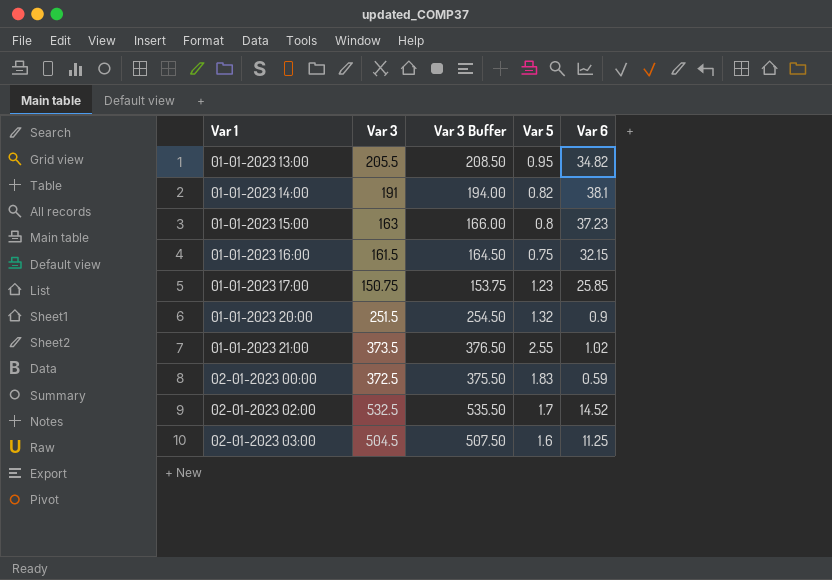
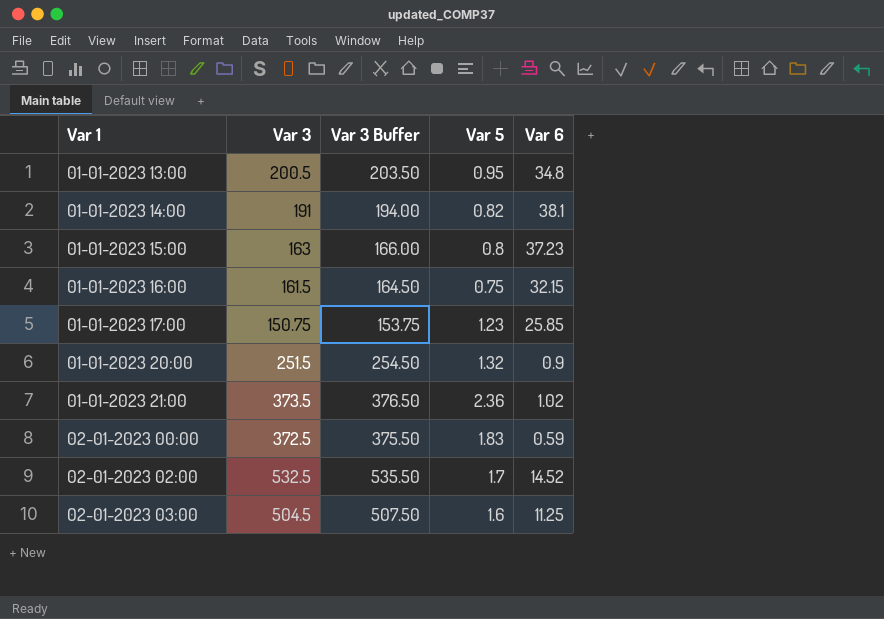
01-01-2023 13:00 | Var 3: 205.5 -> 200.5
01-01-2023 13:00 | Var 3 Buffer: 208.50 -> 203.50
01-01-2023 13:00 | Var 6: 34.82 -> 34.8
01-01-2023 21:00 | Var 5: 2.55 -> 2.36

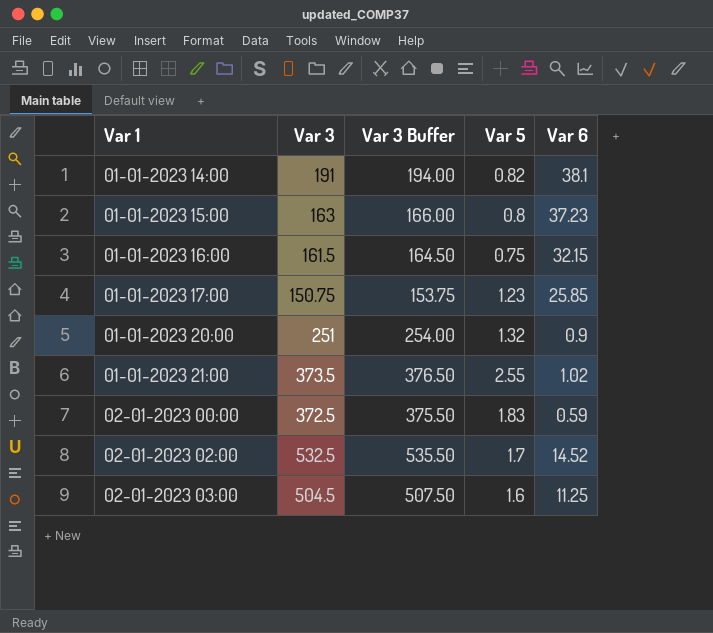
row 01-01-2023 13:00: 200.5 | 203.50 | 0.95 | 34.8 -> none
01-01-2023 20:00 | Var 3: 251.5 -> 251
01-01-2023 20:00 | Var 3 Buffer: 254.50 -> 254.00
01-01-2023 21:00 | Var 5: 2.36 -> 2.55

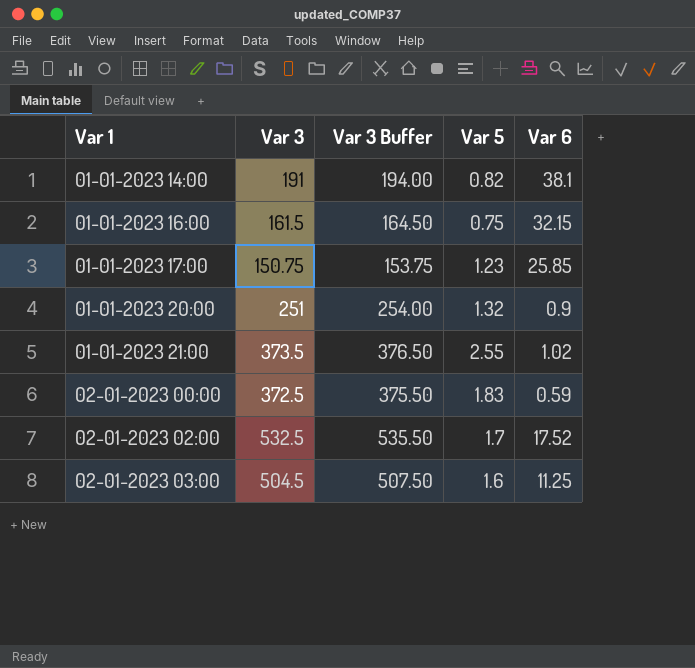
row 01-01-2023 15:00: 163 | 166.00 | 0.8 | 37.23 -> none
02-01-2023 02:00 | Var 6: 14.52 -> 17.52

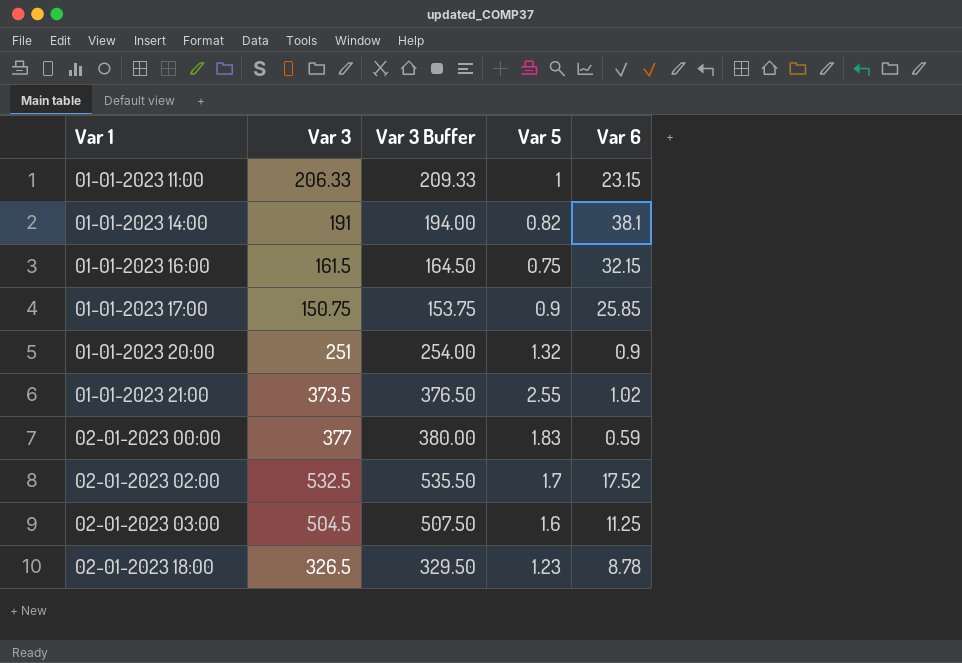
row 01-01-2023 11:00: none -> 206.33 | 209.33 | 1 | 23.15
01-01-2023 17:00 | Var 5: 1.23 -> 0.9
02-01-2023 00:00 | Var 3: 372.5 -> 377
02-01-2023 00:00 | Var 3 Buffer: 375.50 -> 380.00
row 02-01-2023 18:00: none -> 326.5 | 329.50 | 1.23 | 8.78

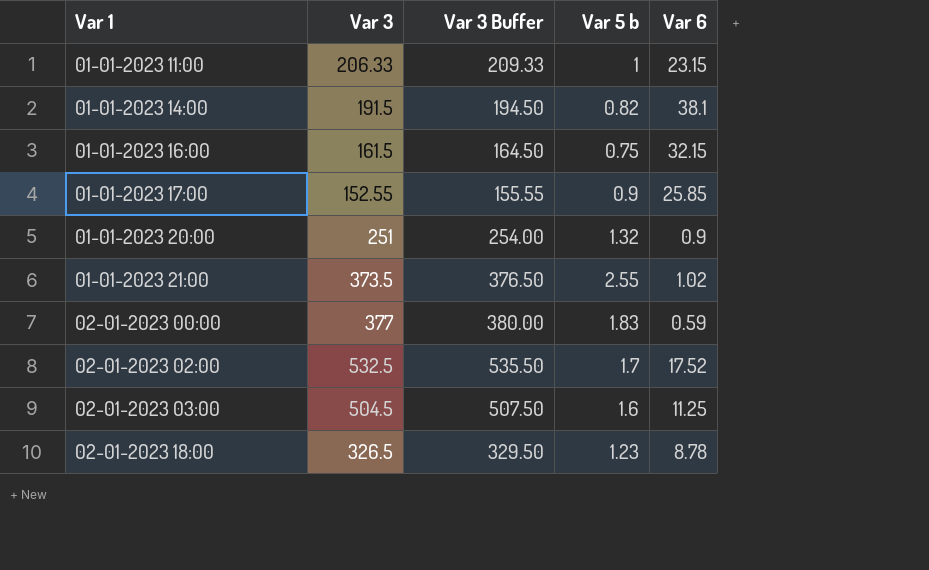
column name: Var 5 -> Var 5 b
01-01-2023 14:00 | Var 3: 191 -> 191.5
01-01-2023 14:00 | Var 3 Buffer: 194.00 -> 194.50
01-01-2023 17:00 | Var 3: 150.75 -> 152.55
01-01-2023 17:00 | Var 3 Buffer: 153.75 -> 155.55

